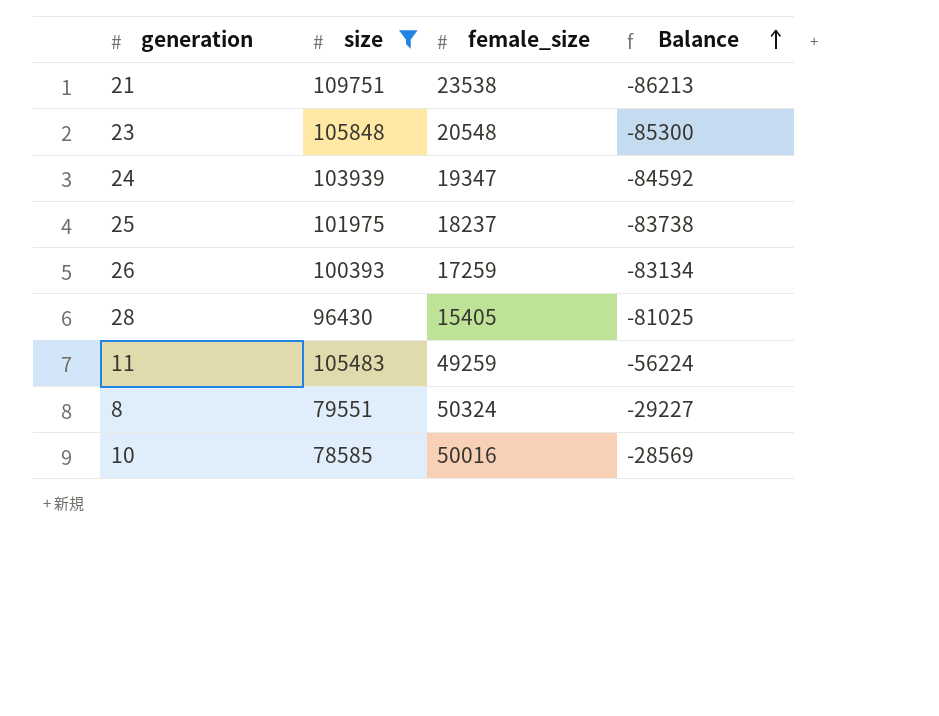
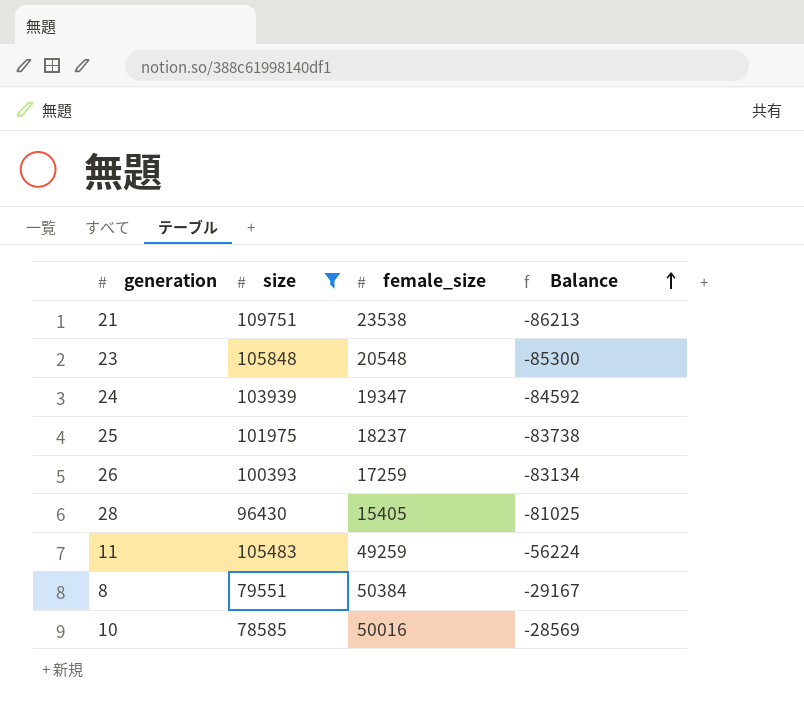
8 | female_size: 50324 -> 50384
8 | Balance: -29227 -> -29167

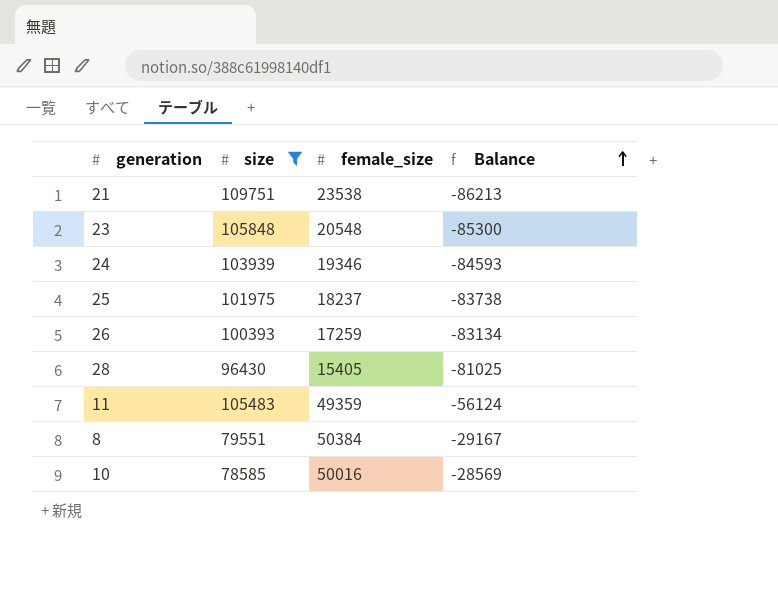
24 | female_size: 19347 -> 19346
24 | Balance: -84592 -> -84593
11 | female_size: 49259 -> 49359
11 | Balance: -56224 -> -56124

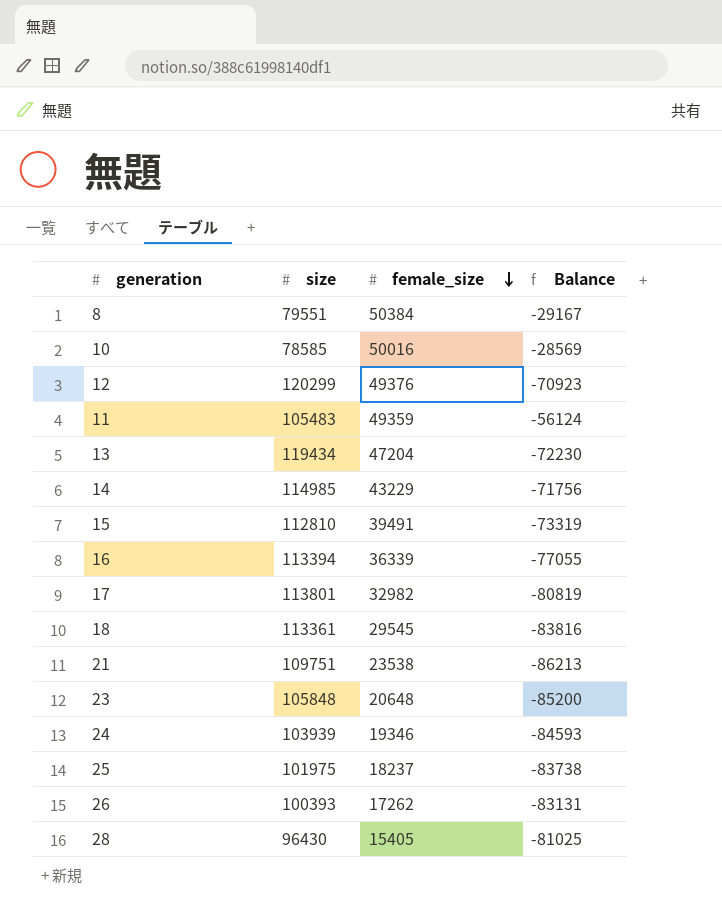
filter: size <= 109751 -> none
row order: Balance ascending -> female_size descending
23 | female_size: 20548 -> 20648
23 | Balance: -85300 -> -85200
26 | female_size: 17259 -> 17262
26 | Balance: -83134 -> -83131

